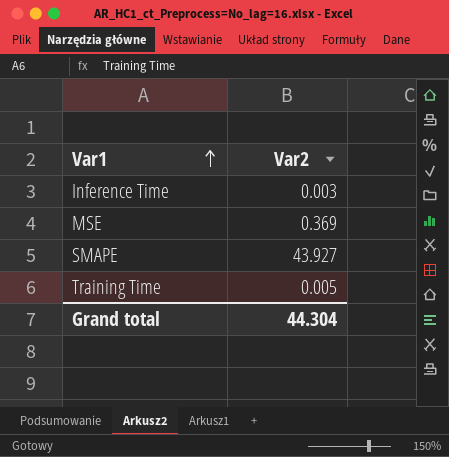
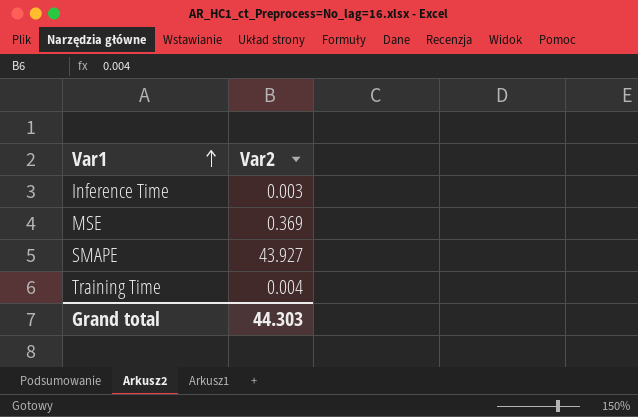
Training Time | Var2: 0.005 -> 0.004
Grand total | Var2: 44.304 -> 44.303

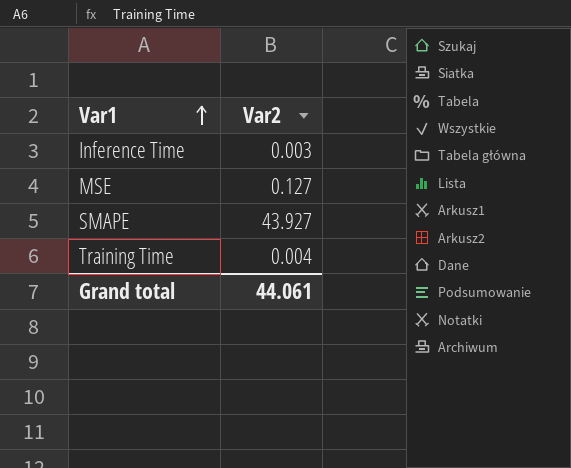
MSE | Var2: 0.369 -> 0.127
Grand total | Var2: 44.303 -> 44.061

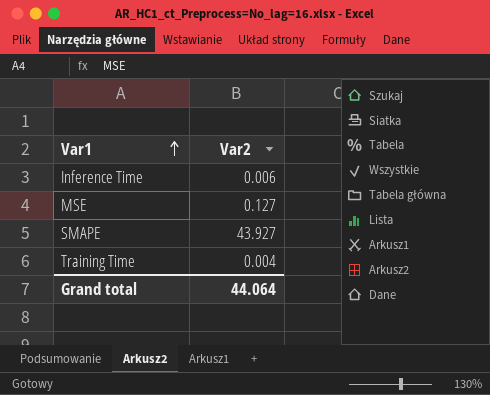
Inference Time | Var2: 0.003 -> 0.006
Grand total | Var2: 44.061 -> 44.064

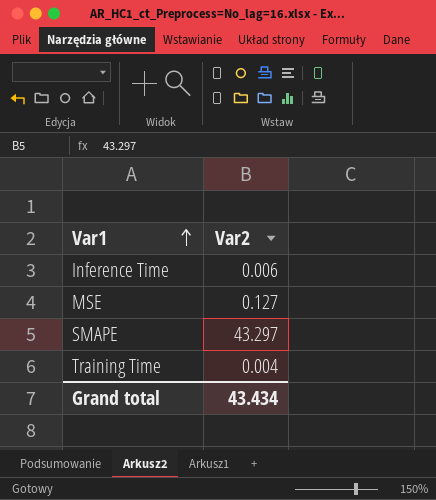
SMAPE | Var2: 43.927 -> 43.297
Grand total | Var2: 44.064 -> 43.434

